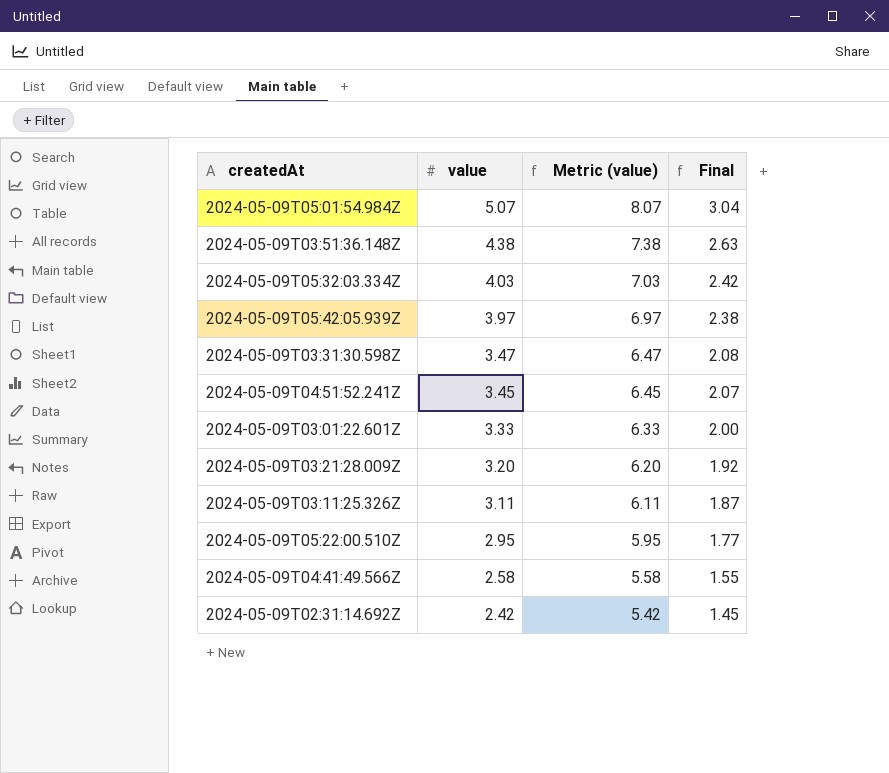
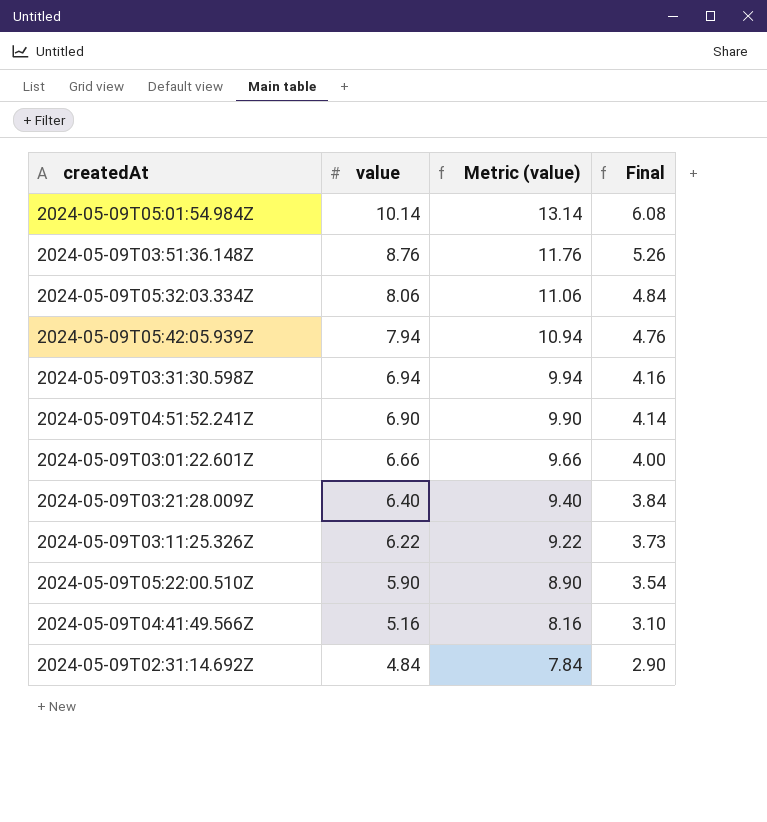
2024-05-09T05:01:54.984Z | value: 5.07 -> 10.14
2024-05-09T05:01:54.984Z | Metric (value): 8.07 -> 13.14
2024-05-09T05:01:54.984Z | Final: 3.04 -> 6.08
2024-05-09T03:51:36.148Z | value: 4.38 -> 8.76
2024-05-09T03:51:36.148Z | Metric (value): 7.38 -> 11.76
2024-05-09T03:51:36.148Z | Final: 2.63 -> 5.26
2024-05-09T05:32:03.334Z | value: 4.03 -> 8.06
2024-05-09T05:32:03.334Z | Metric (value): 7.03 -> 11.06
2024-05-09T05:32:03.334Z | Final: 2.42 -> 4.84
2024-05-09T05:42:05.939Z | value: 3.97 -> 7.94
2024-05-09T05:42:05.939Z | Metric (value): 6.97 -> 10.94
2024-05-09T05:42:05.939Z | Final: 2.38 -> 4.76
2024-05-09T03:31:30.598Z | value: 3.47 -> 6.94
2024-05-09T03:31:30.598Z | Metric (value): 6.47 -> 9.94
2024-05-09T03:31:30.598Z | Final: 2.08 -> 4.16
2024-05-09T04:51:52.241Z | value: 3.45 -> 6.90
2024-05-09T04:51:52.241Z | Metric (value): 6.45 -> 9.90
2024-05-09T04:51:52.241Z | Final: 2.07 -> 4.14
2024-05-09T03:01:22.601Z | value: 3.33 -> 6.66
2024-05-09T03:01:22.601Z | Metric (value): 6.33 -> 9.66
2024-05-09T03:01:22.601Z | Final: 2.00 -> 4.00
2024-05-09T03:21:28.009Z | value: 3.20 -> 6.40
2024-05-09T03:21:28.009Z | Metric (value): 6.20 -> 9.40
2024-05-09T03:21:28.009Z | Final: 1.92 -> 3.84
2024-05-09T03:11:25.326Z | value: 3.11 -> 6.22
2024-05-09T03:11:25.326Z | Metric (value): 6.11 -> 9.22
2024-05-09T03:11:25.326Z | Final: 1.87 -> 3.73
2024-05-09T05:22:00.510Z | value: 2.95 -> 5.90
2024-05-09T05:22:00.510Z | Metric (value): 5.95 -> 8.90
2024-05-09T05:22:00.510Z | Final: 1.77 -> 3.54
2024-05-09T04:41:49.566Z | value: 2.58 -> 5.16
2024-05-09T04:41:49.566Z | Metric (value): 5.58 -> 8.16
2024-05-09T04:41:49.566Z | Final: 1.55 -> 3.10
2024-05-09T02:31:14.692Z | value: 2.42 -> 4.84
2024-05-09T02:31:14.692Z | Metric (value): 5.42 -> 7.84
2024-05-09T02:31:14.692Z | Final: 1.45 -> 2.90

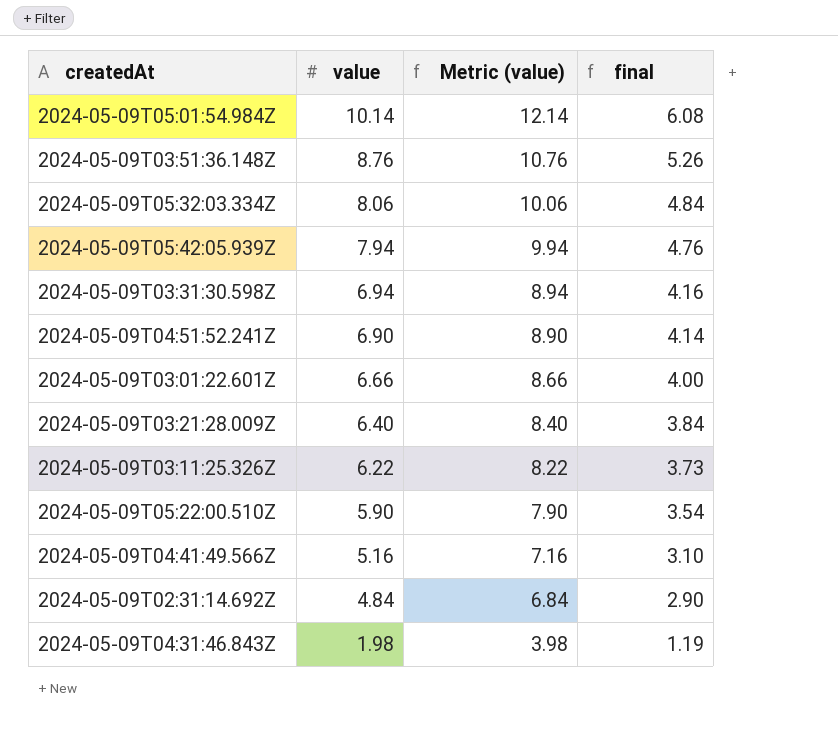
column Metric (value) | formula: [value] + 3 -> [value] + 2
column name: Final -> final
row 2024-05-09T04:31:46.843Z: none -> 1.98 | 3.98 | 1.19

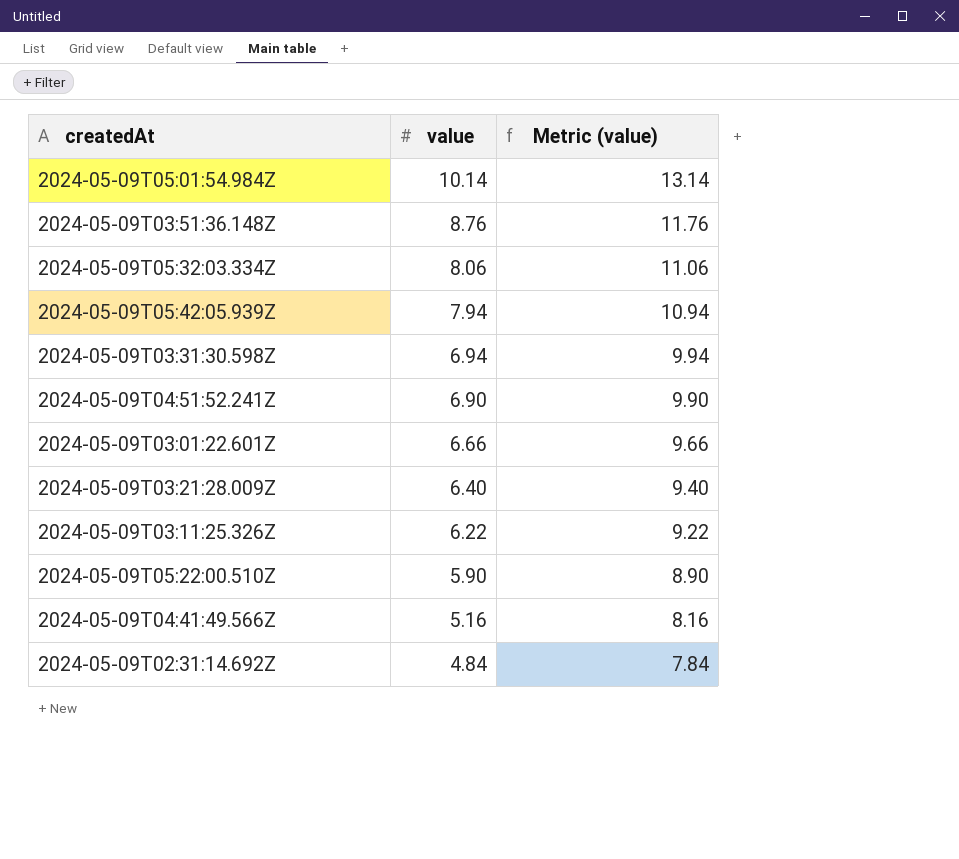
column final | formula: [value] * 0.6 -> none
column Metric (value) | formula: [value] + 2 -> [value] + 3
row 2024-05-09T04:31:46.843Z: 1.98 | 3.98 | 1.19 -> none

